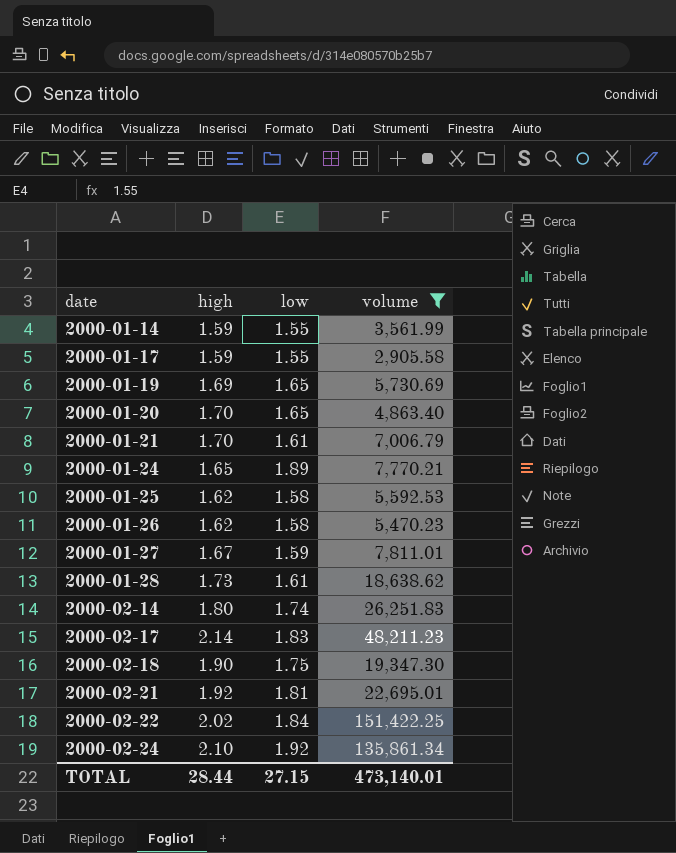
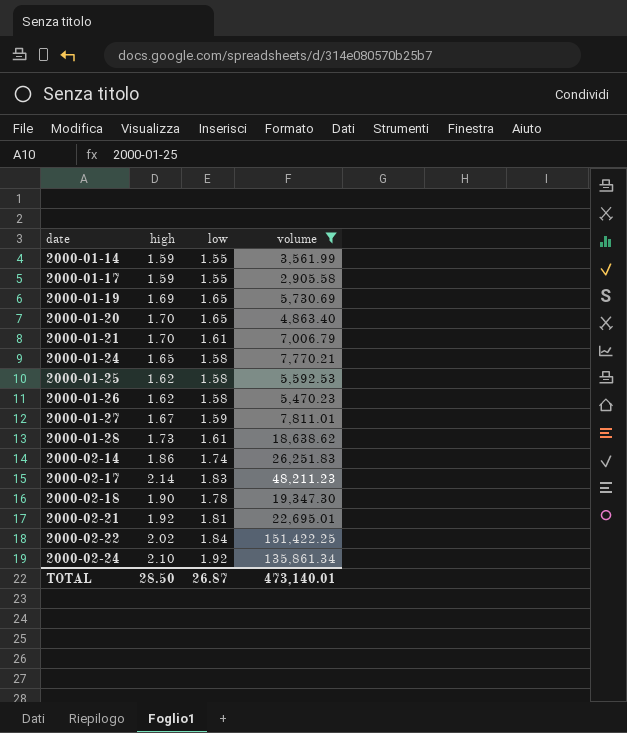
2000-01-24 | low: 1.89 -> 1.58
2000-02-14 | high: 1.80 -> 1.86
2000-02-18 | low: 1.75 -> 1.78
TOTAL | high: 28.44 -> 28.50
TOTAL | low: 27.15 -> 26.87

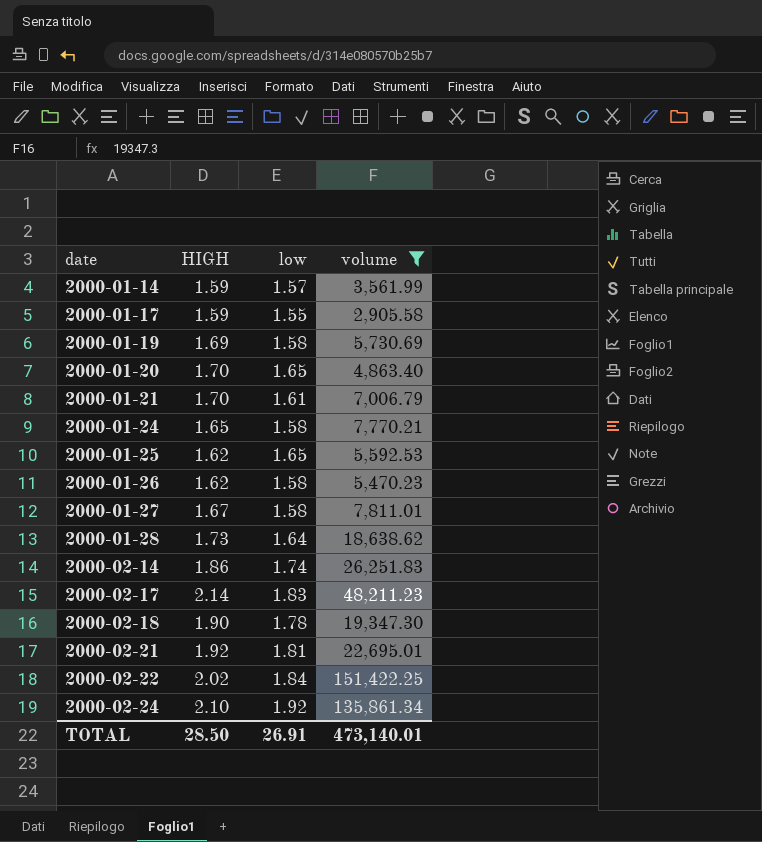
column name: high -> HIGH
2000-01-14 | low: 1.55 -> 1.57
2000-01-19 | low: 1.65 -> 1.58
2000-01-25 | low: 1.58 -> 1.65
2000-01-27 | low: 1.59 -> 1.58
2000-01-28 | low: 1.61 -> 1.64
TOTAL | low: 26.87 -> 26.91

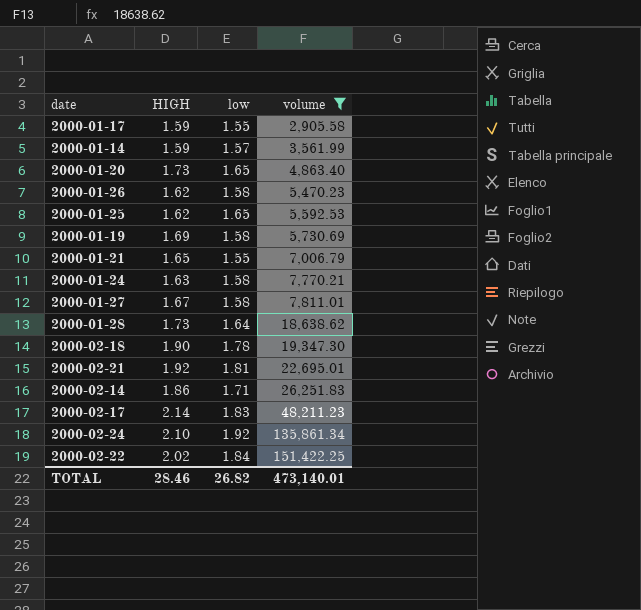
row order: date ascending -> volume ascending
2000-01-20 | HIGH: 1.70 -> 1.73
2000-01-21 | HIGH: 1.70 -> 1.65
2000-01-21 | low: 1.61 -> 1.55
2000-01-24 | HIGH: 1.65 -> 1.63
2000-02-14 | low: 1.74 -> 1.71
TOTAL | HIGH: 28.50 -> 28.46
TOTAL | low: 26.91 -> 26.82

